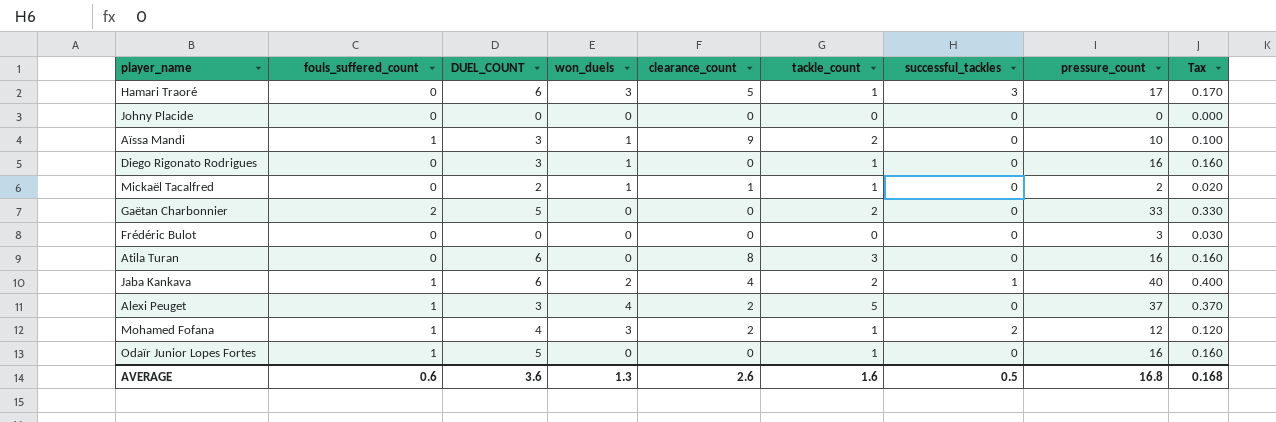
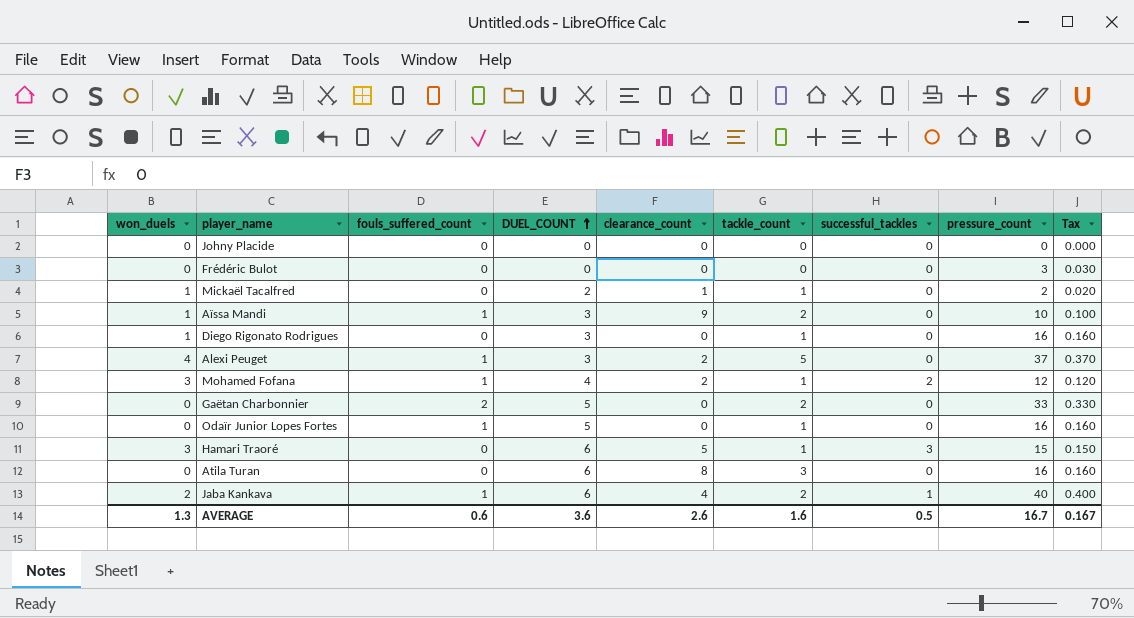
row order: none -> DUEL_COUNT ascending
column won_duels | position: 4 -> 1
Hamari Traoré | pressure_count: 17 -> 15
Hamari Traoré | Tax: 0.170 -> 0.150
AVERAGE | pressure_count: 16.8 -> 16.7
AVERAGE | Tax: 0.168 -> 0.167

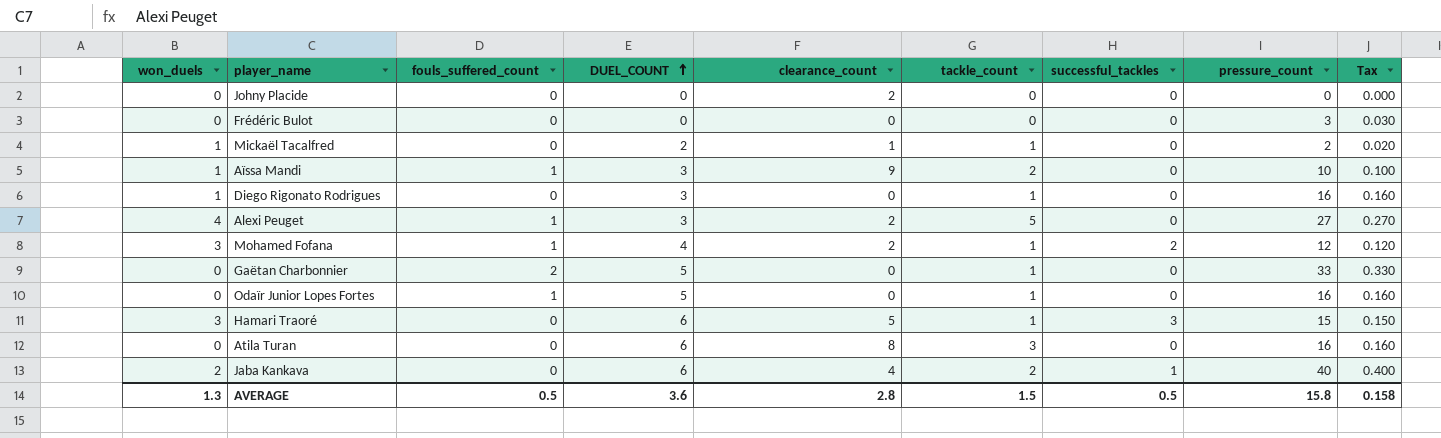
Johny Placide | clearance_count: 0 -> 2
Alexi Peuget | pressure_count: 37 -> 27
Alexi Peuget | Tax: 0.370 -> 0.270
Gaëtan Charbonnier | tackle_count: 2 -> 1
Jaba Kankava | fouls_suffered_count: 1 -> 0
AVERAGE | fouls_suffered_count: 0.6 -> 0.5
AVERAGE | clearance_count: 2.6 -> 2.8
AVERAGE | tackle_count: 1.6 -> 1.5
AVERAGE | pressure_count: 16.7 -> 15.8
AVERAGE | Tax: 0.167 -> 0.158

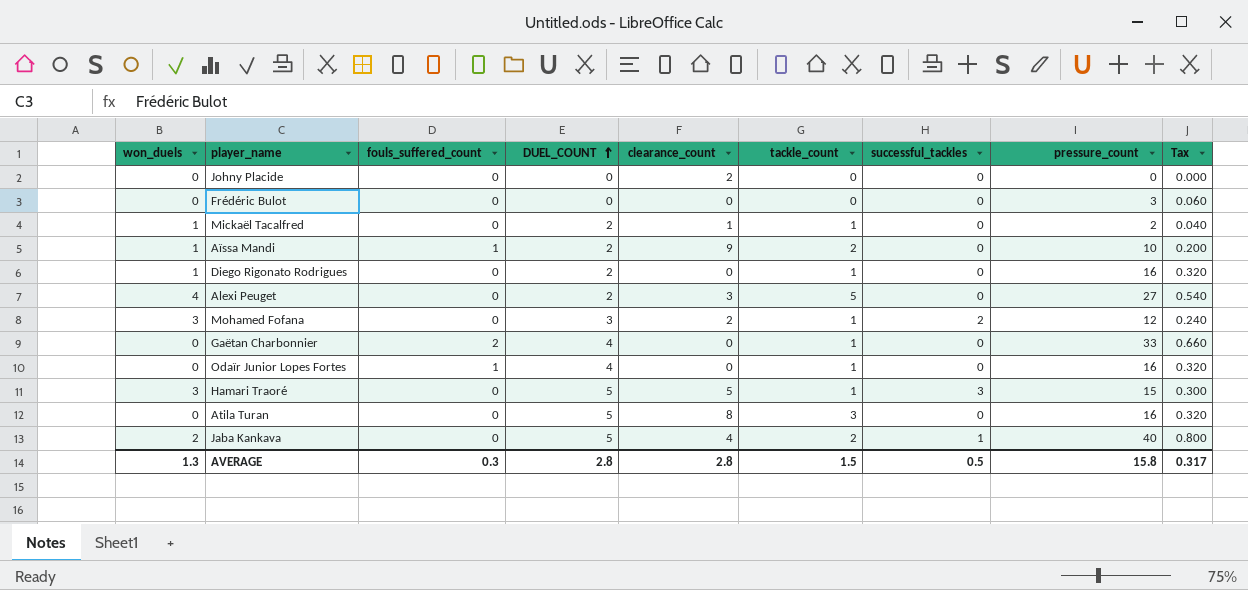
column Tax | formula: [pressure_count] * 0.01 -> [pressure_count] * 0.02
Aïssa Mandi | DUEL_COUNT: 3 -> 2
Diego Rigonato Rodrigues | DUEL_COUNT: 3 -> 2
Alexi Peuget | fouls_suffered_count: 1 -> 0
Alexi Peuget | DUEL_COUNT: 3 -> 2
Alexi Peuget | clearance_count: 2 -> 3
Mohamed Fofana | fouls_suffered_count: 1 -> 0
Mohamed Fofana | DUEL_COUNT: 4 -> 3
Gaëtan Charbonnier | DUEL_COUNT: 5 -> 4
Odaïr Junior Lopes Fortes | DUEL_COUNT: 5 -> 4
Hamari Traoré | DUEL_COUNT: 6 -> 5
Atila Turan | DUEL_COUNT: 6 -> 5
Jaba Kankava | DUEL_COUNT: 6 -> 5
AVERAGE | fouls_suffered_count: 0.5 -> 0.3
AVERAGE | DUEL_COUNT: 3.6 -> 2.8
AVERAGE | Tax: 0.158 -> 0.317

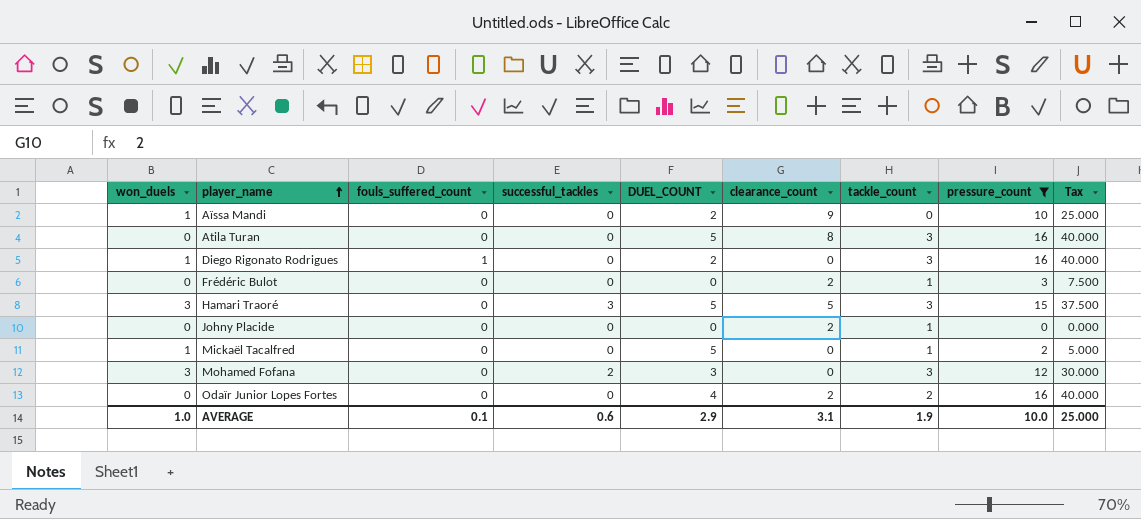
filter: none -> pressure_count <= 16
row order: DUEL_COUNT ascending -> player_name ascending
column successful_tackles | position: 7 -> 4
column Tax | formula: [pressure_count] * 0.02 -> [pressure_count] * 2.5
Aïssa Mandi | fouls_suffered_count: 1 -> 0
Aïssa Mandi | tackle_count: 2 -> 0
Diego Rigonato Rodrigues | fouls_suffered_count: 0 -> 1
Diego Rigonato Rodrigues | tackle_count: 1 -> 3
Frédéric Bulot | clearance_count: 0 -> 2
Frédéric Bulot | tackle_count: 0 -> 1
Hamari Traoré | tackle_count: 1 -> 3
Johny Placide | tackle_count: 0 -> 1
Mickaël Tacalfred | DUEL_COUNT: 2 -> 5
Mickaël Tacalfred | clearance_count: 1 -> 0
Mohamed Fofana | clearance_count: 2 -> 0
Mohamed Fofana | tackle_count: 1 -> 3
Odaïr Junior Lopes Fortes | fouls_suffered_count: 1 -> 0
Odaïr Junior Lopes Fortes | clearance_count: 0 -> 2
Odaïr Junior Lopes Fortes | tackle_count: 1 -> 2
AVERAGE | won_duels: 1.3 -> 1.0
AVERAGE | fouls_suffered_count: 0.3 -> 0.1
AVERAGE | successful_tackles: 0.5 -> 0.6
AVERAGE | DUEL_COUNT: 2.8 -> 2.9
AVERAGE | clearance_count: 2.8 -> 3.1
AVERAGE | tackle_count: 1.5 -> 1.9
AVERAGE | pressure_count: 15.8 -> 10.0
AVERAGE | Tax: 0.317 -> 25.000

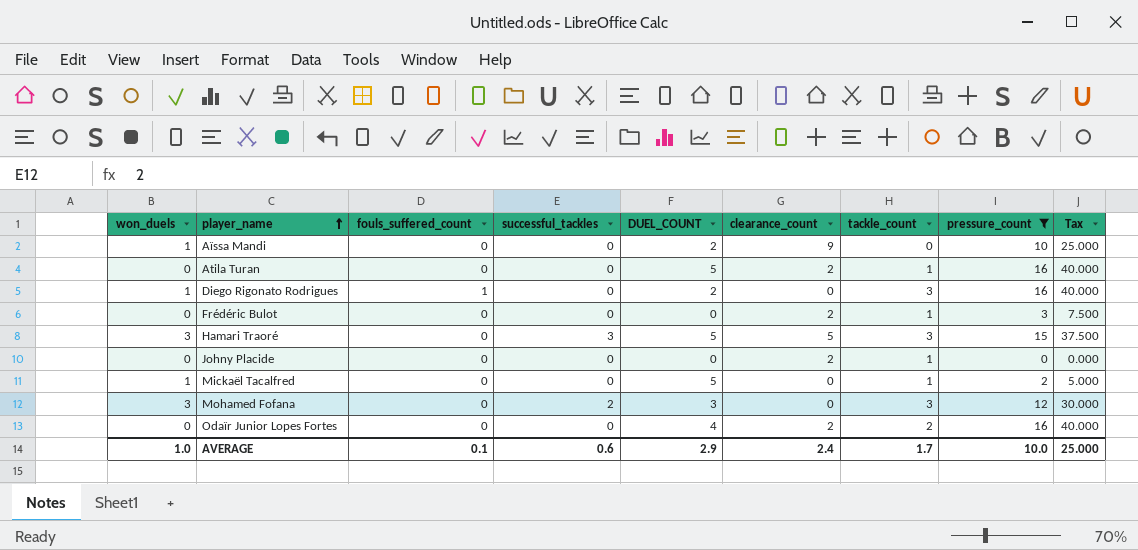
Atila Turan | clearance_count: 8 -> 2
Atila Turan | tackle_count: 3 -> 1
AVERAGE | clearance_count: 3.1 -> 2.4
AVERAGE | tackle_count: 1.9 -> 1.7

